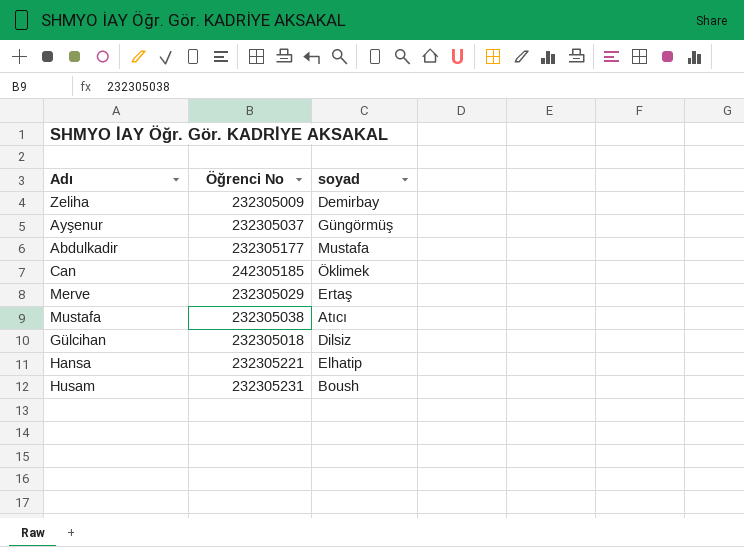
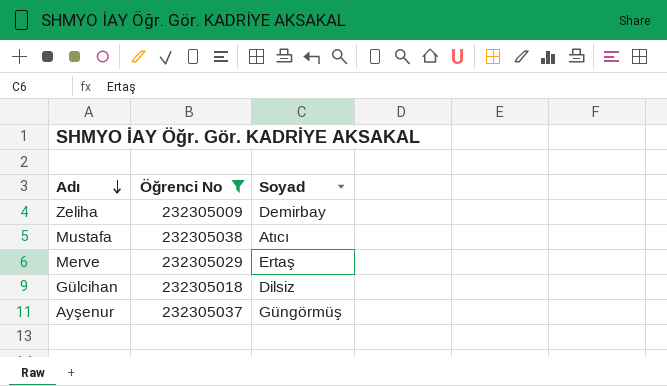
filter: none -> Öğrenci No <= 232305038
row order: none -> Adı descending
column name: soyad -> Soyad

